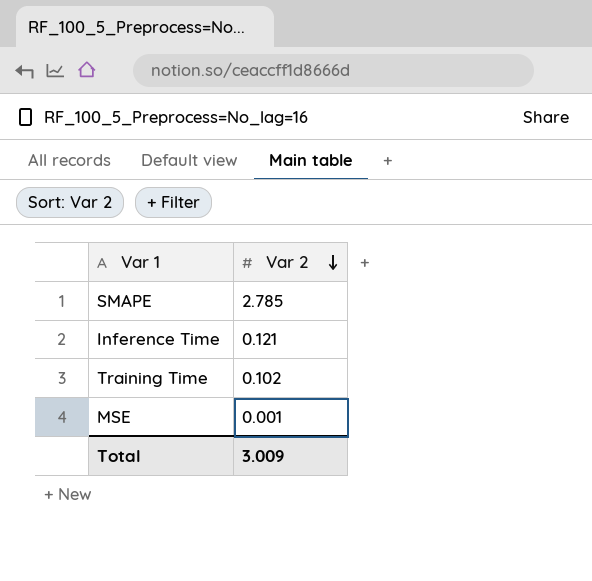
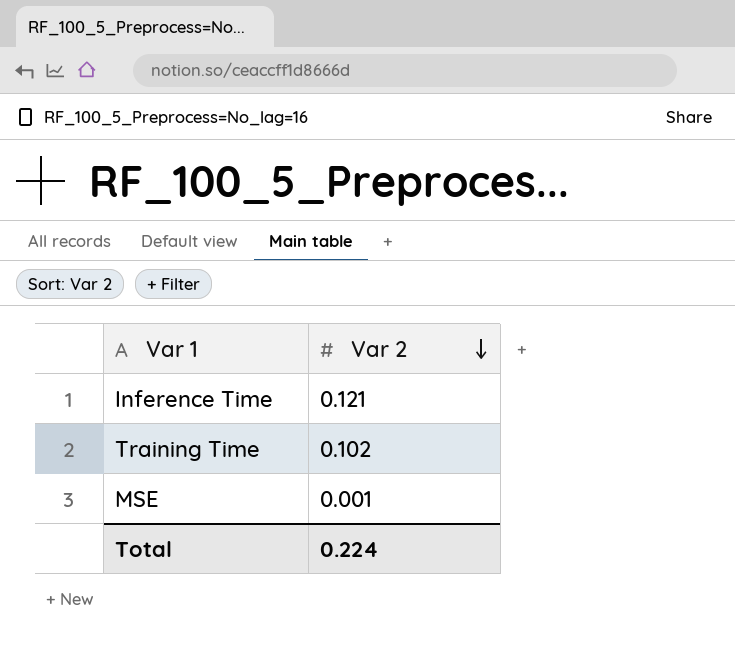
row SMAPE: 2.785 -> none
Total | Var 2: 3.009 -> 0.224

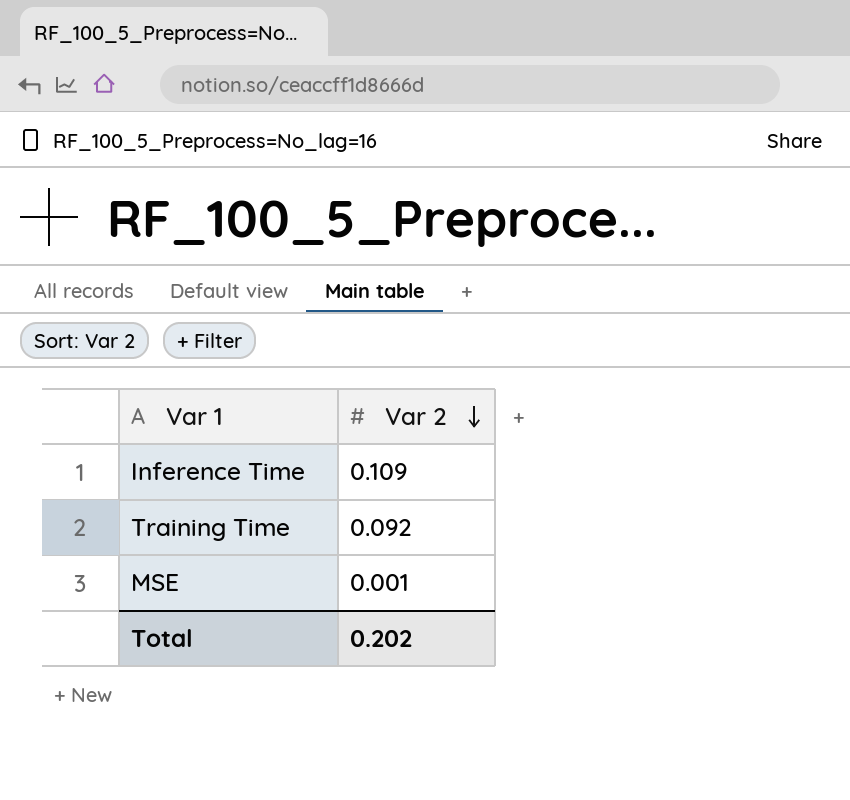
Inference Time | Var 2: 0.121 -> 0.109
Training Time | Var 2: 0.102 -> 0.092
Total | Var 2: 0.224 -> 0.202

